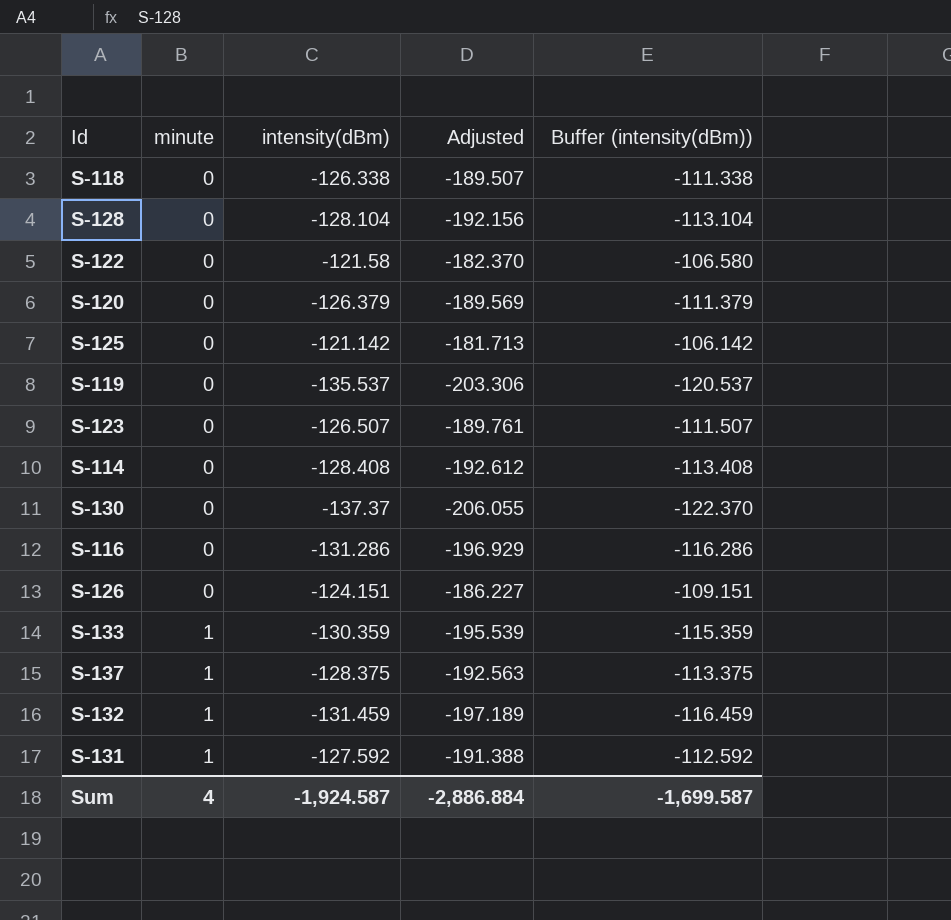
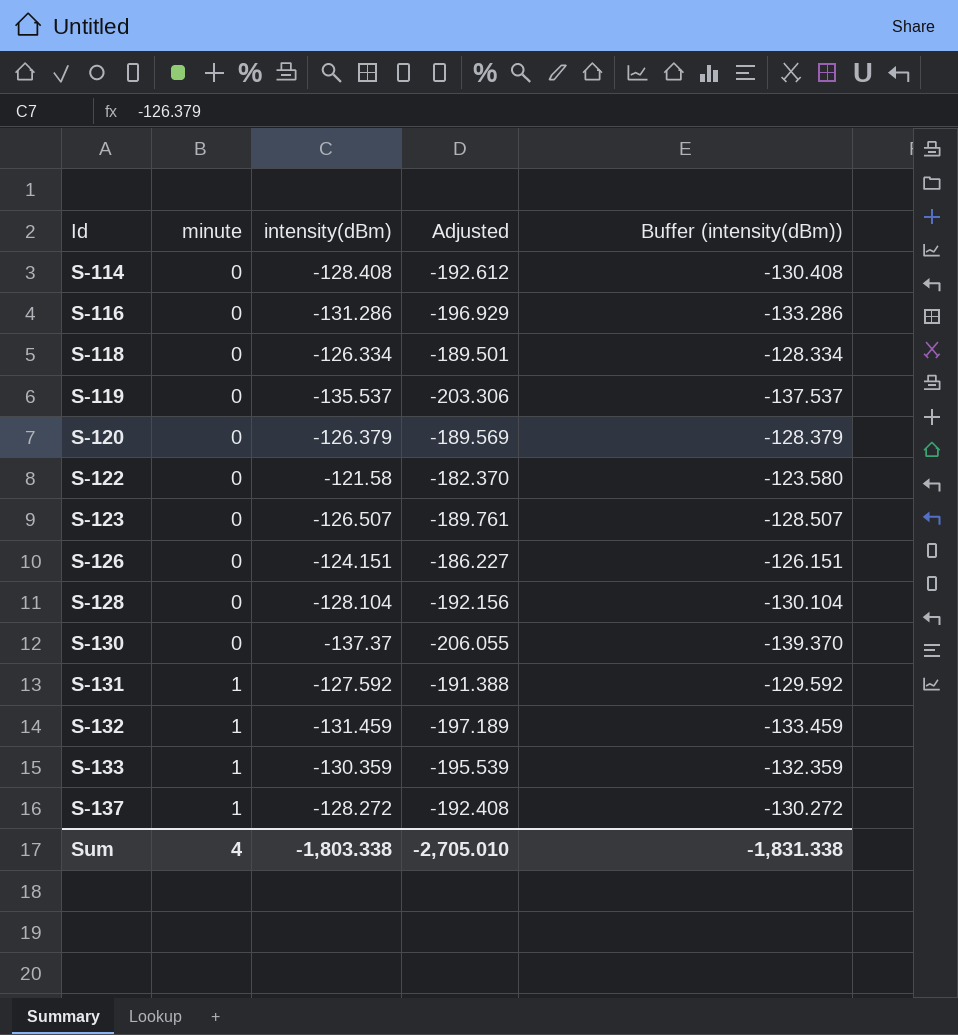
row order: minute ascending -> Id ascending
column Buffer (intensity(dBm)) | formula: [intensity(dBm)] + 15 -> [intensity(dBm)] - 2
row S-125: 0 | -121.142 | -181.713 | -106.142 -> none
S-118 | intensity(dBm): -126.338 -> -126.334
S-118 | Adjusted: -189.507 -> -189.501
S-137 | intensity(dBm): -128.375 -> -128.272
S-137 | Adjusted: -192.563 -> -192.408
Sum | intensity(dBm): -1,924.587 -> -1,803.338
Sum | Adjusted: -2,886.884 -> -2,705.010
Sum | Buffer (intensity(dBm)): -1,699.587 -> -1,831.338

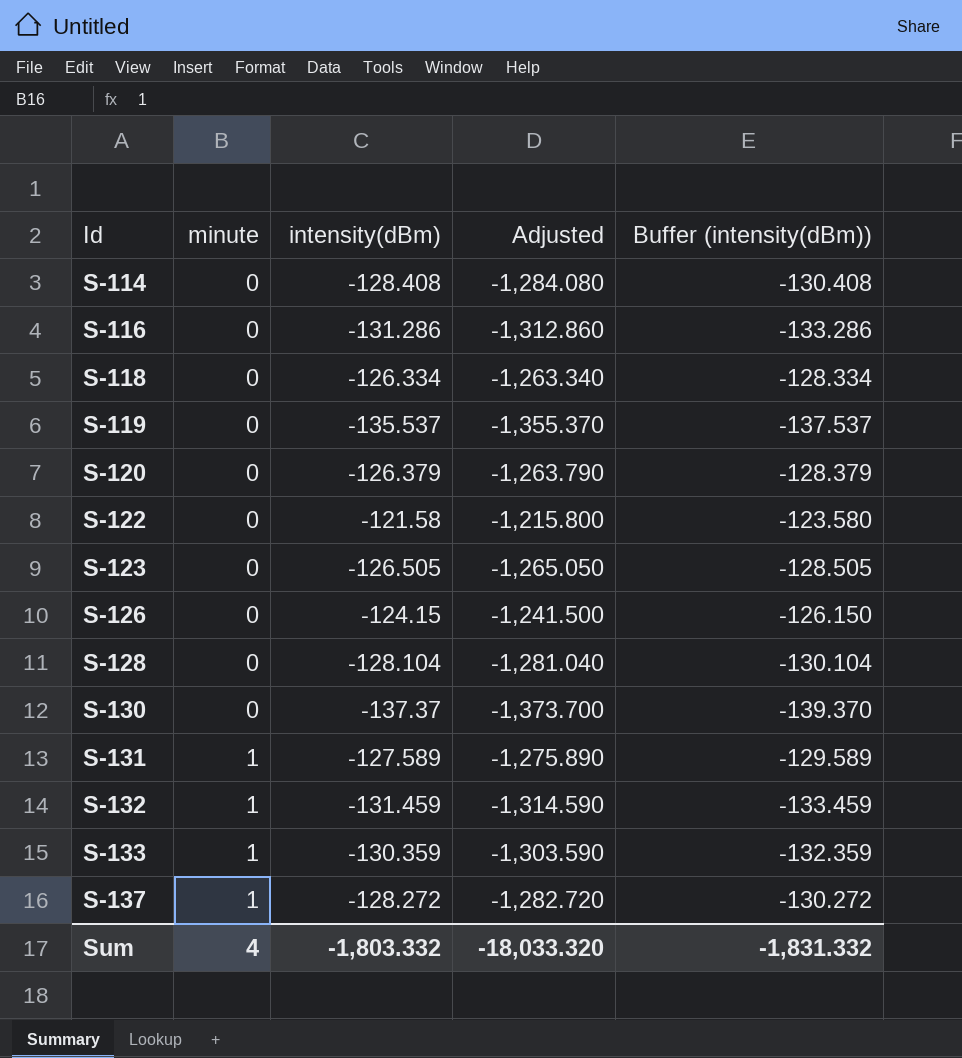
column Adjusted | formula: [intensity(dBm)] * 1.5 -> [intensity(dBm)] * 10
S-123 | intensity(dBm): -126.507 -> -126.505
S-123 | Buffer (intensity(dBm)): -128.507 -> -128.505
S-126 | intensity(dBm): -124.151 -> -124.15
S-126 | Buffer (intensity(dBm)): -126.151 -> -126.150
S-131 | intensity(dBm): -127.592 -> -127.589
S-131 | Buffer (intensity(dBm)): -129.592 -> -129.589
Sum | intensity(dBm): -1,803.338 -> -1,803.332
Sum | Adjusted: -2,705.010 -> -18,033.320
Sum | Buffer (intensity(dBm)): -1,831.338 -> -1,831.332

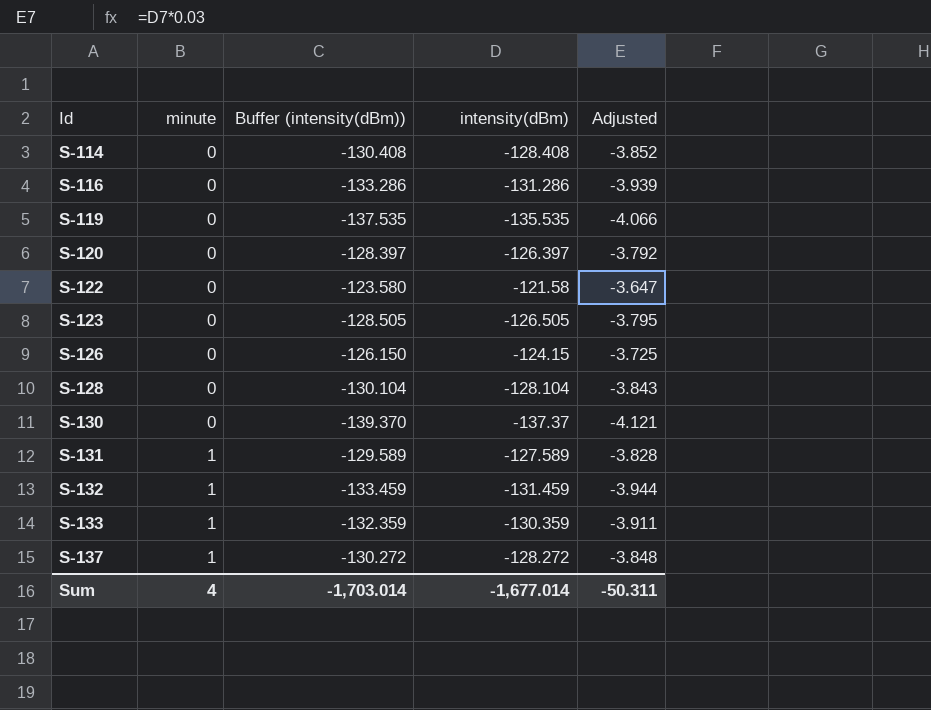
column Buffer (intensity(dBm)) | position: 5 -> 3
column Adjusted | formula: [intensity(dBm)] * 10 -> [intensity(dBm)] * 0.03
row S-118: 0 | -126.334 | -1,263.340 | -128.334 -> none
S-119 | Buffer (intensity(dBm)): -137.537 -> -137.535
S-119 | intensity(dBm): -135.537 -> -135.535
S-120 | Buffer (intensity(dBm)): -128.379 -> -128.397
S-120 | intensity(dBm): -126.379 -> -126.397
Sum | Buffer (intensity(dBm)): -1,831.332 -> -1,703.014
Sum | intensity(dBm): -1,803.332 -> -1,677.014
Sum | Adjusted: -18,033.320 -> -50.311

